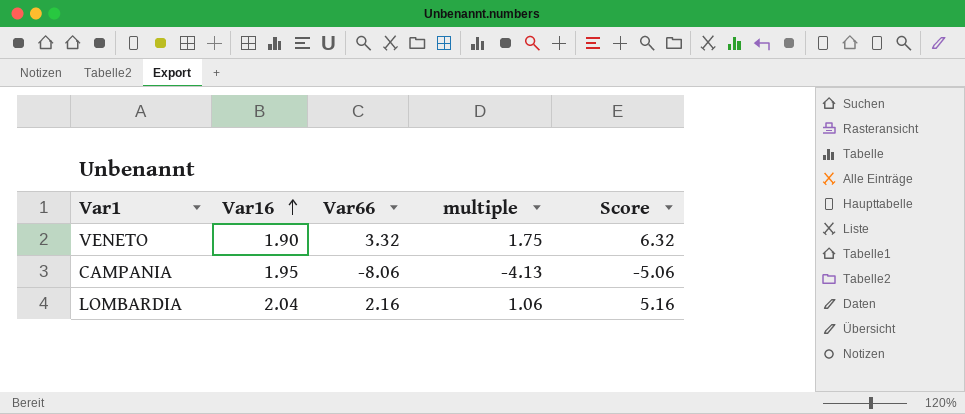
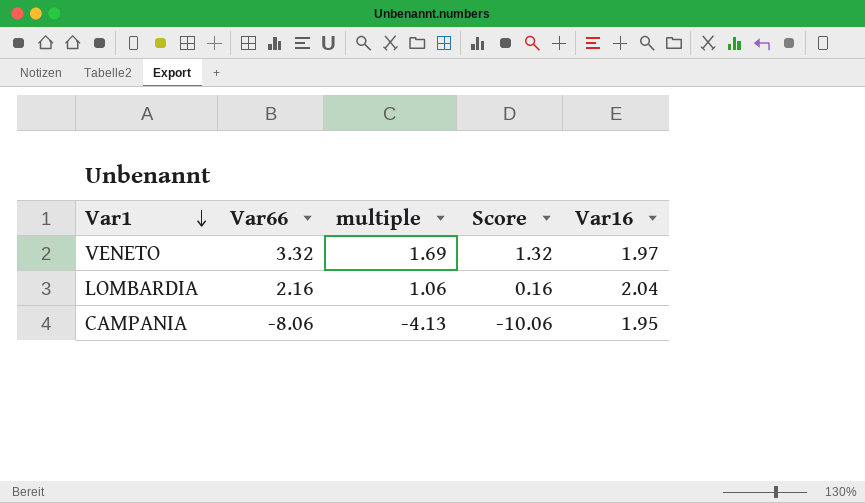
row order: Var16 ascending -> Var1 descending
column Score | formula: [Var66] + 3 -> [Var66] - 2
column Var16 | position: 2 -> 5
VENETO | multiple: 1.75 -> 1.69
VENETO | Var16: 1.90 -> 1.97

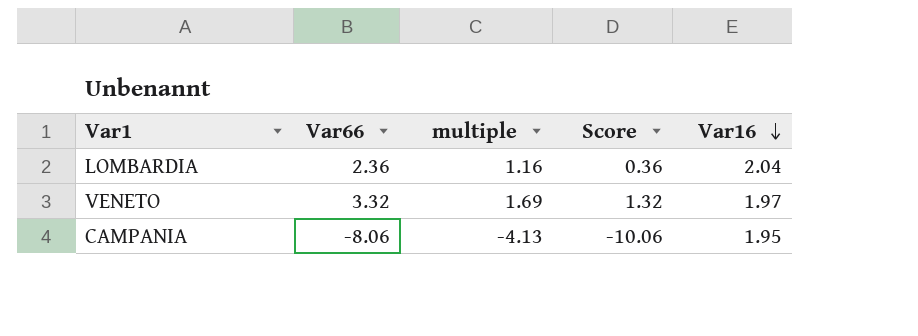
row order: Var1 descending -> Var16 descending
LOMBARDIA | Var66: 2.16 -> 2.36
LOMBARDIA | multiple: 1.06 -> 1.16
LOMBARDIA | Score: 0.16 -> 0.36

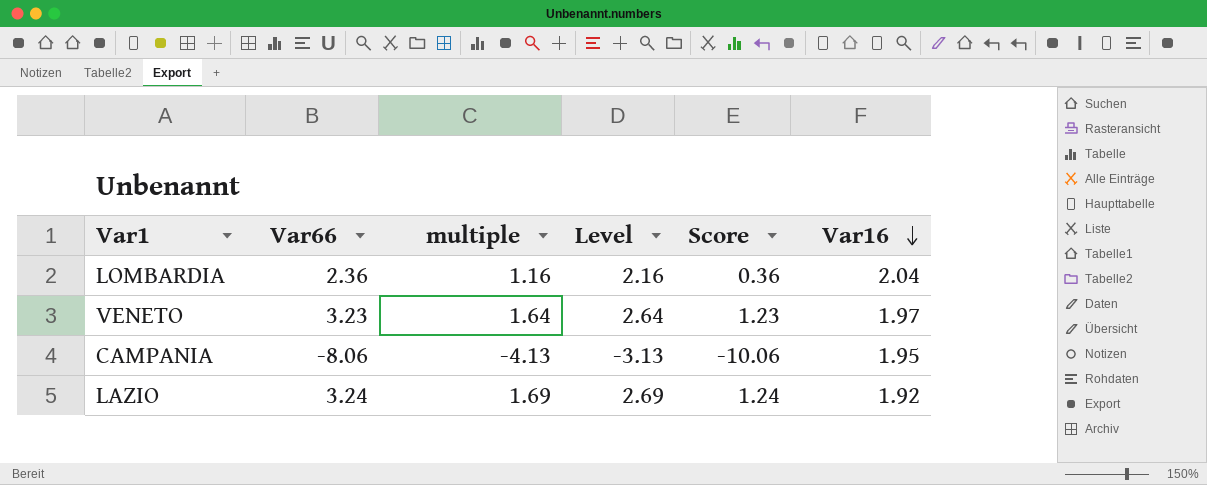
column Level | formula: none -> [multiple] + 1
VENETO | Var66: 3.32 -> 3.23
VENETO | multiple: 1.69 -> 1.64
VENETO | Score: 1.32 -> 1.23
row LAZIO: none -> 3.24 | 1.69 | 2.69 | 1.24 | 1.92

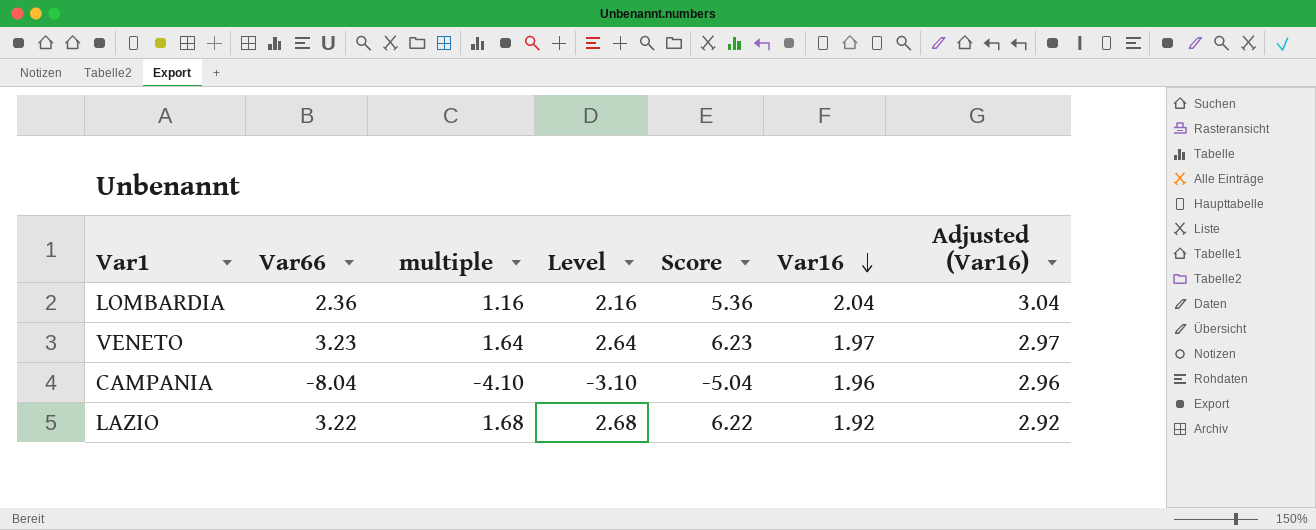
column Score | formula: [Var66] - 2 -> [Var66] + 3
column Adjusted (Var16) | formula: none -> [Var16] + 1
CAMPANIA | Var66: -8.06 -> -8.04
CAMPANIA | multiple: -4.13 -> -4.10
CAMPANIA | Level: -3.13 -> -3.10
CAMPANIA | Var16: 1.95 -> 1.96
LAZIO | Var66: 3.24 -> 3.22
LAZIO | multiple: 1.69 -> 1.68
LAZIO | Level: 2.69 -> 2.68

